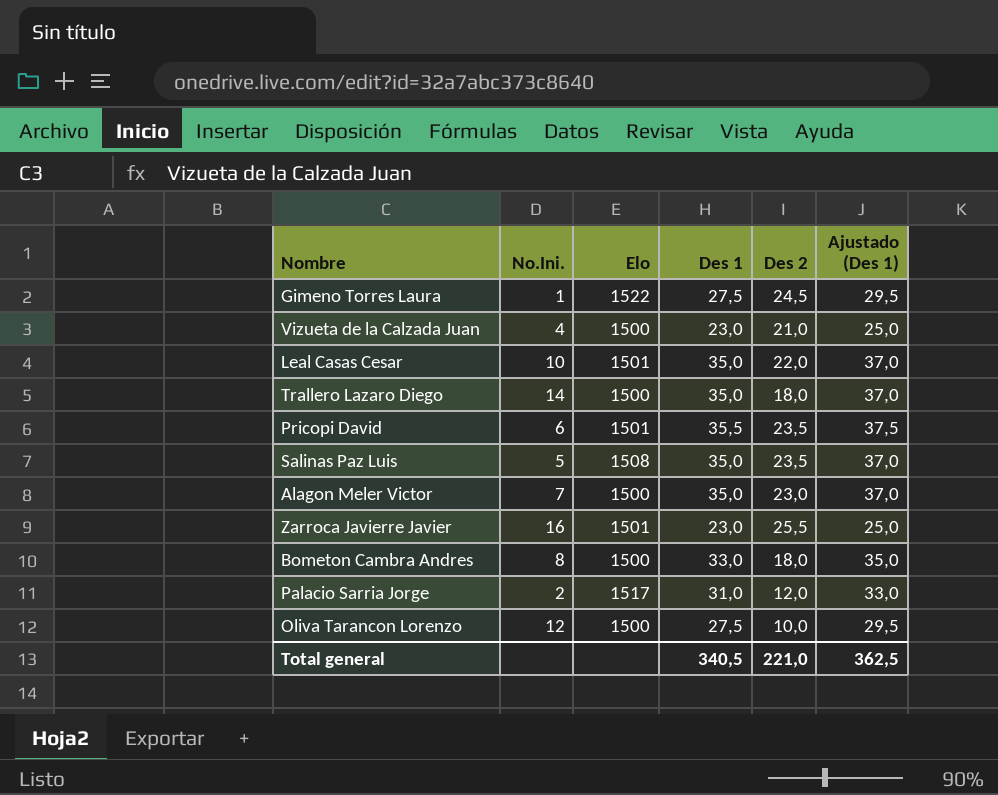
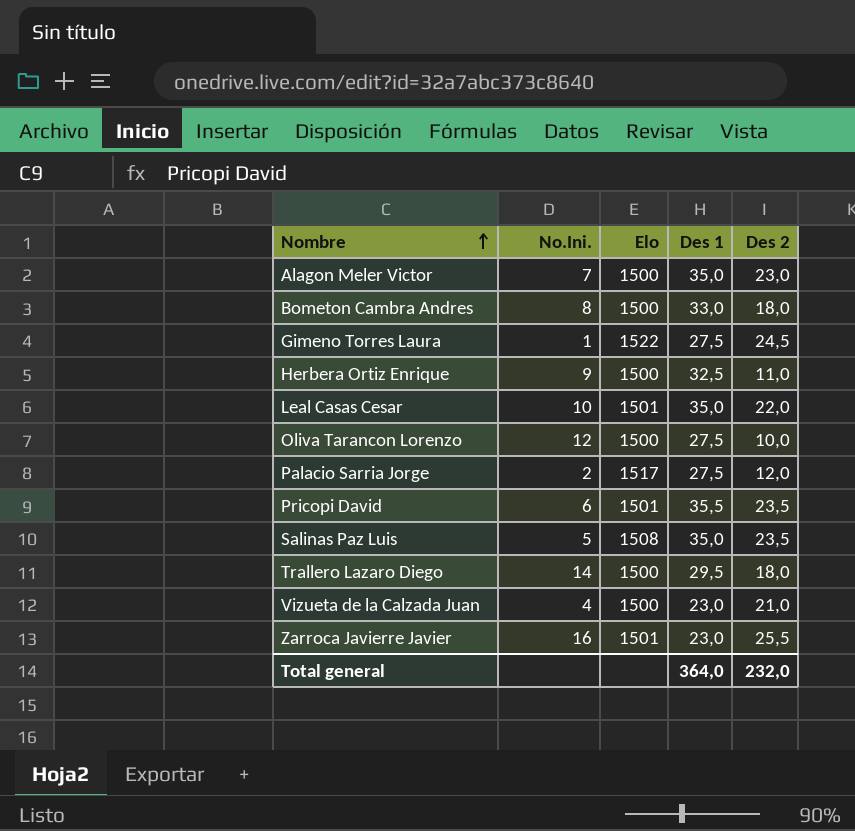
row order: none -> Nombre ascending
column Ajustado (Des 1) | formula: [Des 1] + 2 -> none
row Herbera Ortiz Enrique: none -> 9 | 1500 | 32,5 | 11,0
Palacio Sarria Jorge | Des 1: 31,0 -> 27,5
Trallero Lazaro Diego | Des 1: 35,0 -> 29,5
Total general | Des 1: 340,5 -> 364,0
Total general | Des 2: 221,0 -> 232,0

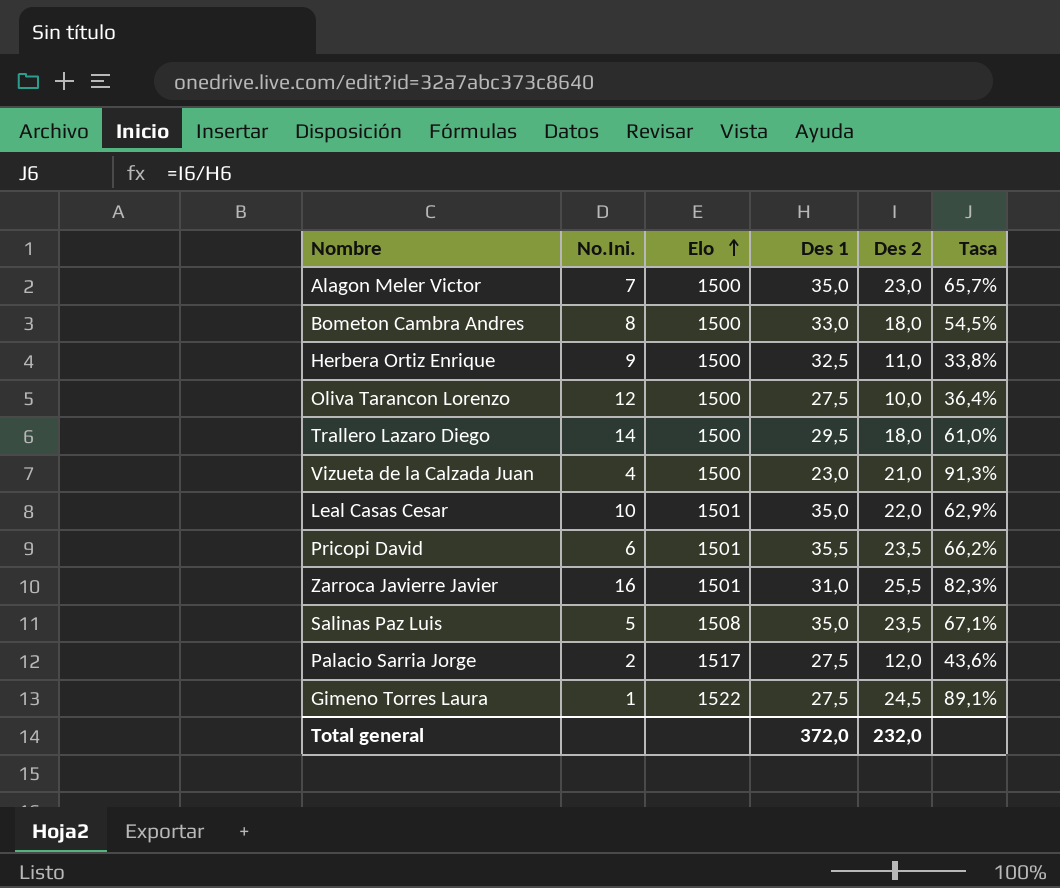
row order: Nombre ascending -> Elo ascending
column Tasa | formula: none -> [Des 2] / [Des 1]
Zarroca Javierre Javier | Des 1: 23,0 -> 31,0
Total general | Des 1: 364,0 -> 372,0

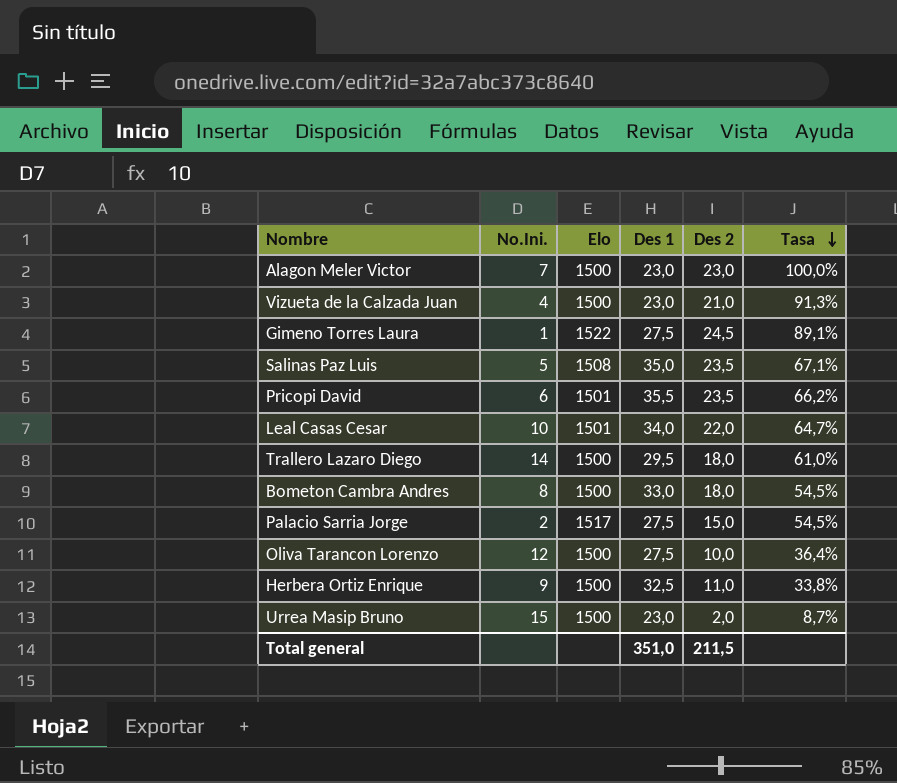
row order: Elo ascending -> Tasa descending
row Zarroca Javierre Javier: 16 | 1501 | 31,0 | 25,5 | 82,3% -> none
Alagon Meler Victor | Des 1: 35,0 -> 23,0
Alagon Meler Victor | Tasa: 65,7% -> 100,0%
Leal Casas Cesar | Des 1: 35,0 -> 34,0
Leal Casas Cesar | Tasa: 62,9% -> 64,7%
Palacio Sarria Jorge | Des 2: 12,0 -> 15,0
Palacio Sarria Jorge | Tasa: 43,6% -> 54,5%
row Urrea Masip Bruno: none -> 15 | 1500 | 23,0 | 2,0 | 8,7%
Total general | Des 1: 372,0 -> 351,0
Total general | Des 2: 232,0 -> 211,5

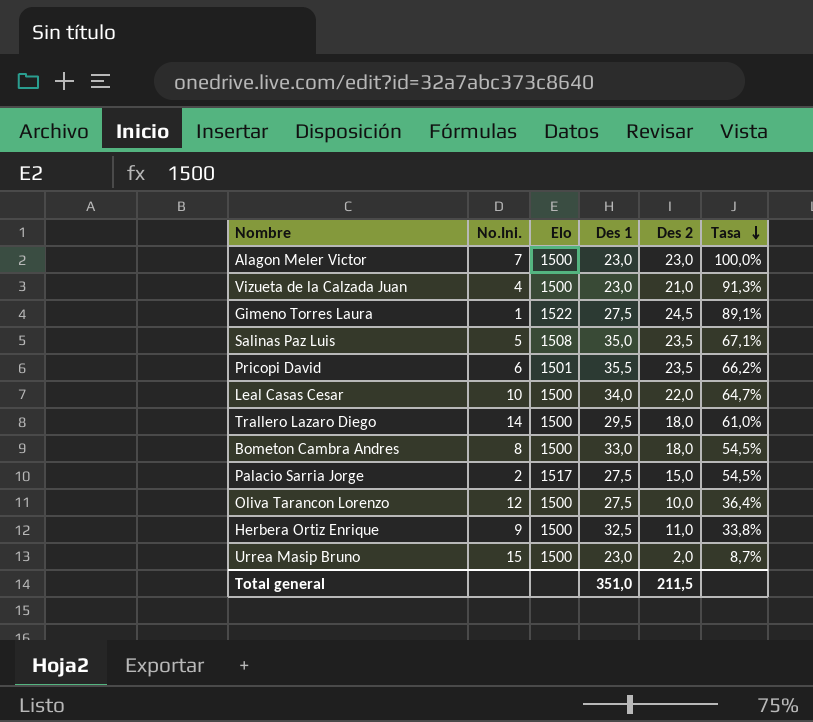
Leal Casas Cesar | Elo: 1501 -> 1500

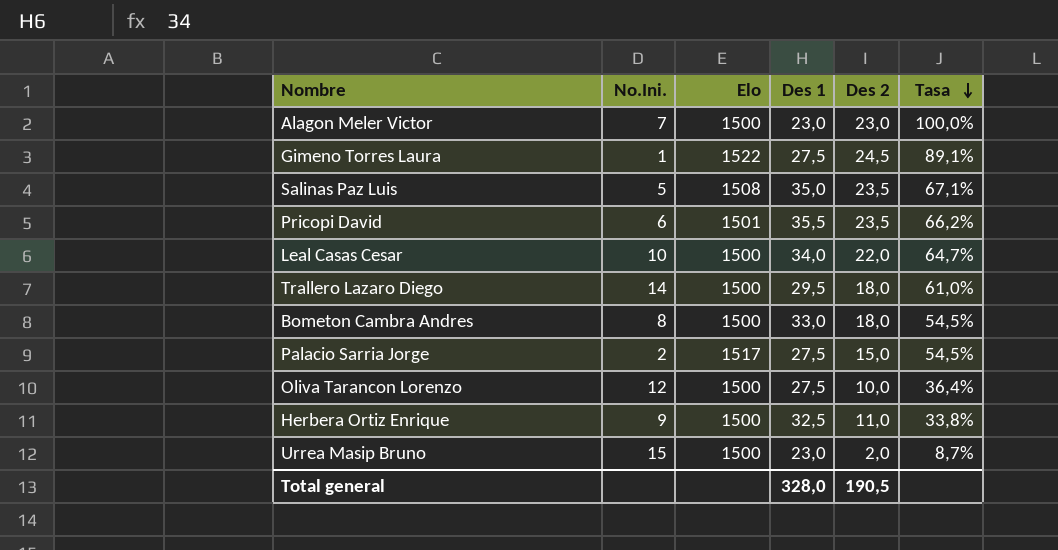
row Vizueta de la Calzada Juan: 4 | 1500 | 23,0 | 21,0 | 91,3% -> none
Total general | Des 1: 351,0 -> 328,0
Total general | Des 2: 211,5 -> 190,5

